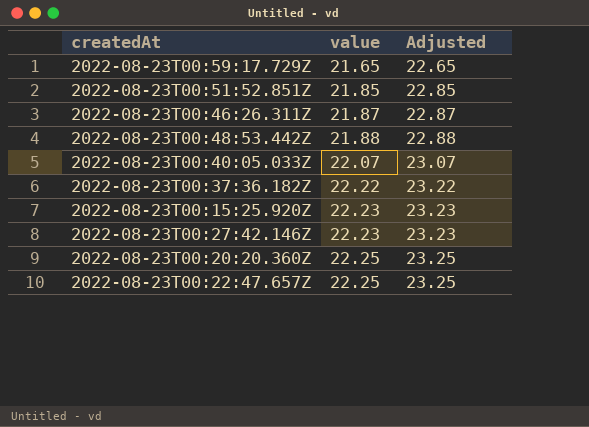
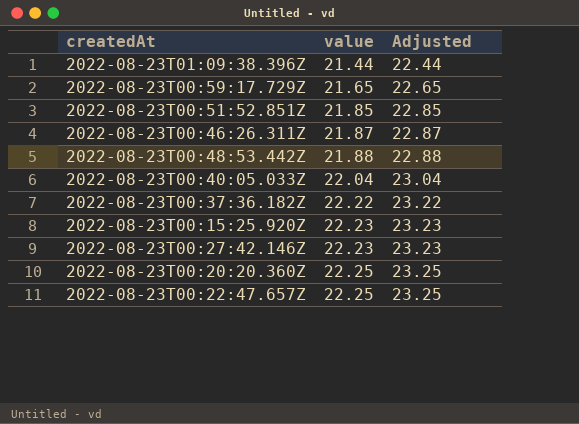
row 2022-08-23T01:09:38.396Z: none -> 21.44 | 22.44
2022-08-23T00:40:05.033Z | value: 22.07 -> 22.04
2022-08-23T00:40:05.033Z | Adjusted: 23.07 -> 23.04

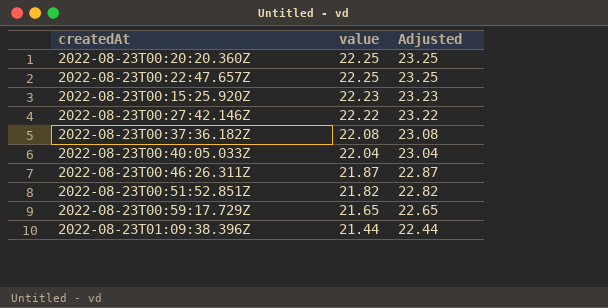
row order: value ascending -> value descending
row 2022-08-23T00:48:53.442Z: 21.88 | 22.88 -> none
2022-08-23T00:27:42.146Z | value: 22.23 -> 22.22
2022-08-23T00:27:42.146Z | Adjusted: 23.23 -> 23.22
2022-08-23T00:37:36.182Z | value: 22.22 -> 22.08
2022-08-23T00:37:36.182Z | Adjusted: 23.22 -> 23.08
2022-08-23T00:51:52.851Z | value: 21.85 -> 21.82
2022-08-23T00:51:52.851Z | Adjusted: 22.85 -> 22.82

